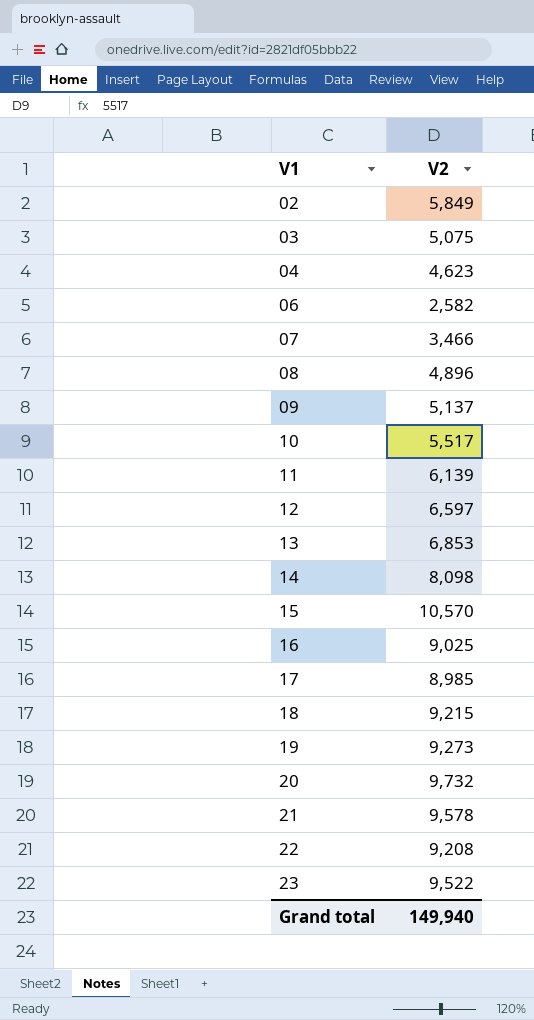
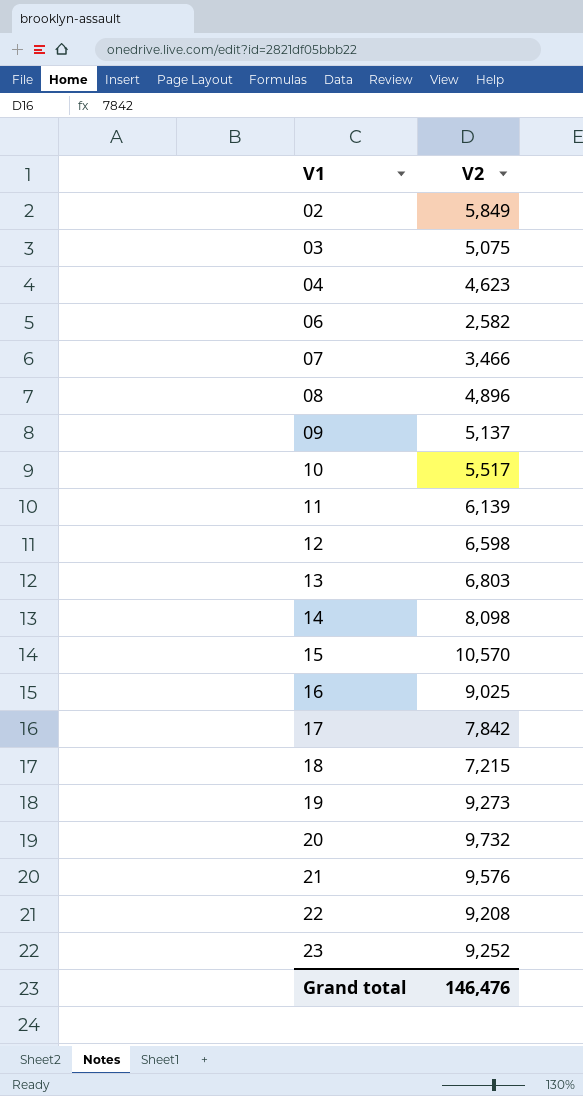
12 | V2: 6,597 -> 6,598
13 | V2: 6,853 -> 6,803
17 | V2: 8,985 -> 7,842
18 | V2: 9,215 -> 7,215
21 | V2: 9,578 -> 9,576
23 | V2: 9,522 -> 9,252
Grand total | V2: 149,940 -> 146,476

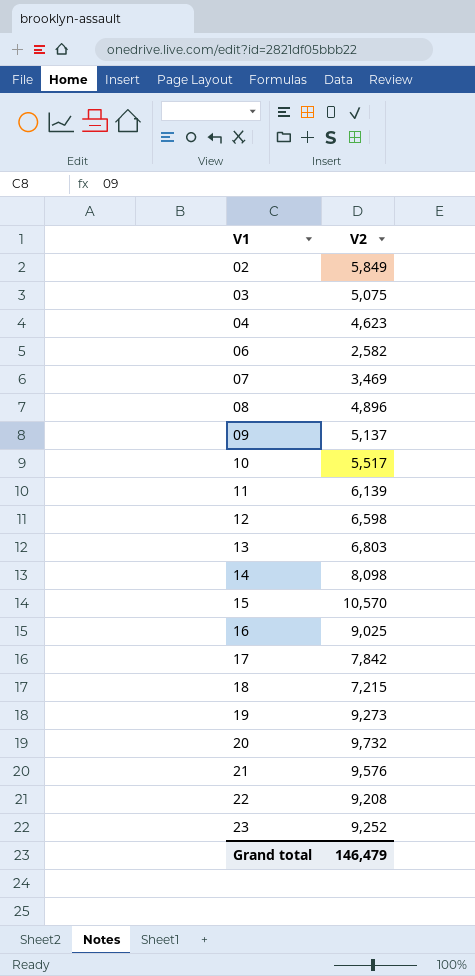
07 | V2: 3,466 -> 3,469
Grand total | V2: 146,476 -> 146,479

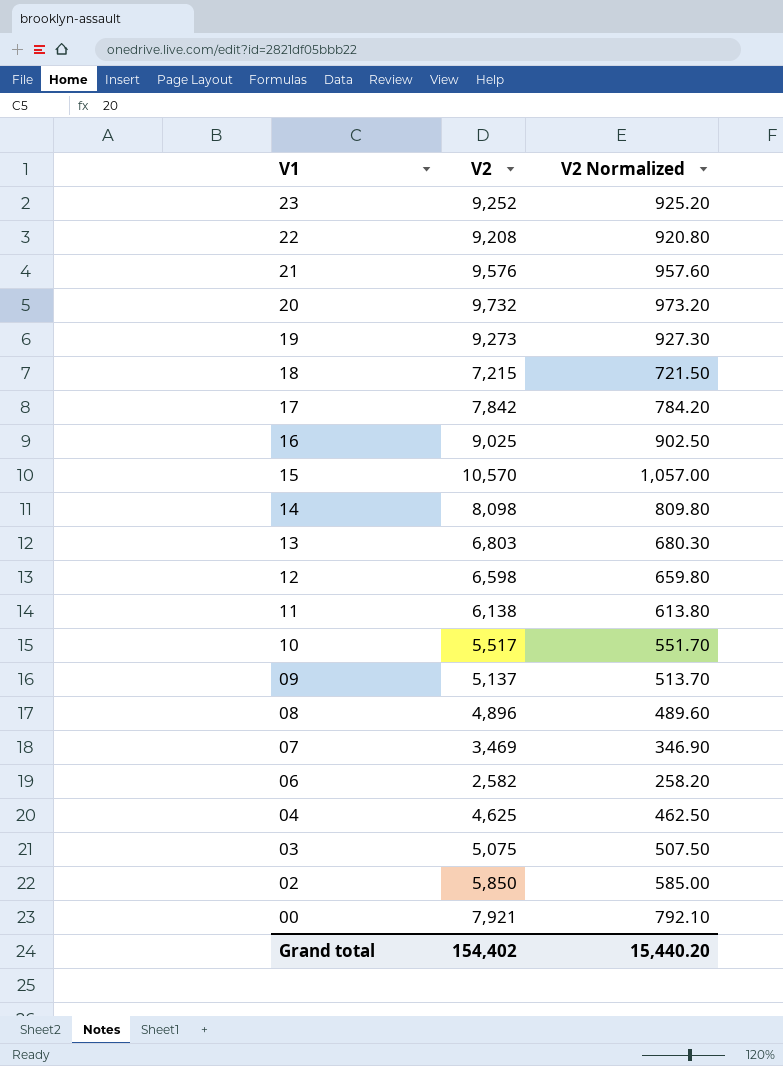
row order: V1 ascending -> V1 descending
column V2 Normalized | formula: none -> [V2] * 0.1
11 | V2: 6,139 -> 6,138
04 | V2: 4,623 -> 4,625
02 | V2: 5,849 -> 5,850
row 00: none -> 7,921 | 792.10
Grand total | V2: 146,479 -> 154,402

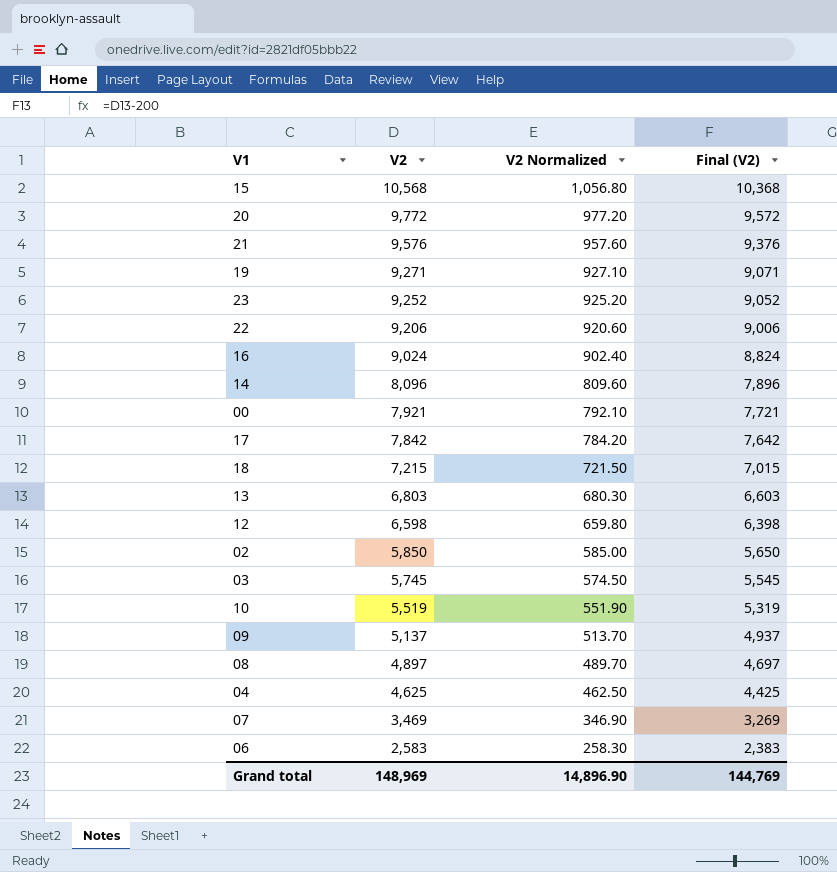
row order: V1 descending -> V2 descending
column Final (V2) | formula: none -> [V2] - 200
row 11: 6,138 | 613.80 -> none
15 | V2: 10,570 -> 10,568
15 | V2 Normalized: 1,057.00 -> 1,056.80
20 | V2: 9,732 -> 9,772
20 | V2 Normalized: 973.20 -> 977.20
19 | V2: 9,273 -> 9,271
19 | V2 Normalized: 927.30 -> 927.10
22 | V2: 9,208 -> 9,206
22 | V2 Normalized: 920.80 -> 920.60
16 | V2: 9,025 -> 9,024
16 | V2 Normalized: 902.50 -> 902.40
14 | V2: 8,098 -> 8,096
14 | V2 Normalized: 809.80 -> 809.60
03 | V2: 5,075 -> 5,745
03 | V2 Normalized: 507.50 -> 574.50
10 | V2: 5,517 -> 5,519
10 | V2 Normalized: 551.70 -> 551.90
08 | V2: 4,896 -> 4,897
08 | V2 Normalized: 489.60 -> 489.70
06 | V2: 2,582 -> 2,583
06 | V2 Normalized: 258.20 -> 258.30
Grand total | V2: 154,402 -> 148,969
Grand total | V2 Normalized: 15,440.20 -> 14,896.90

